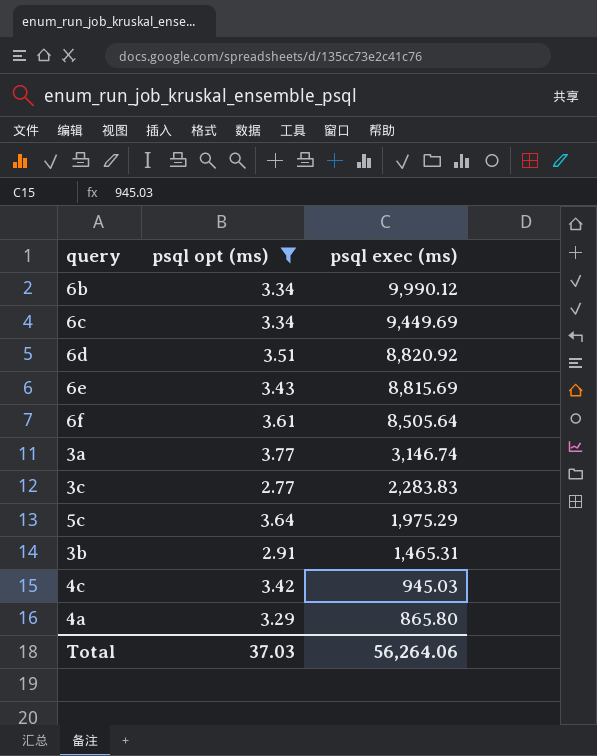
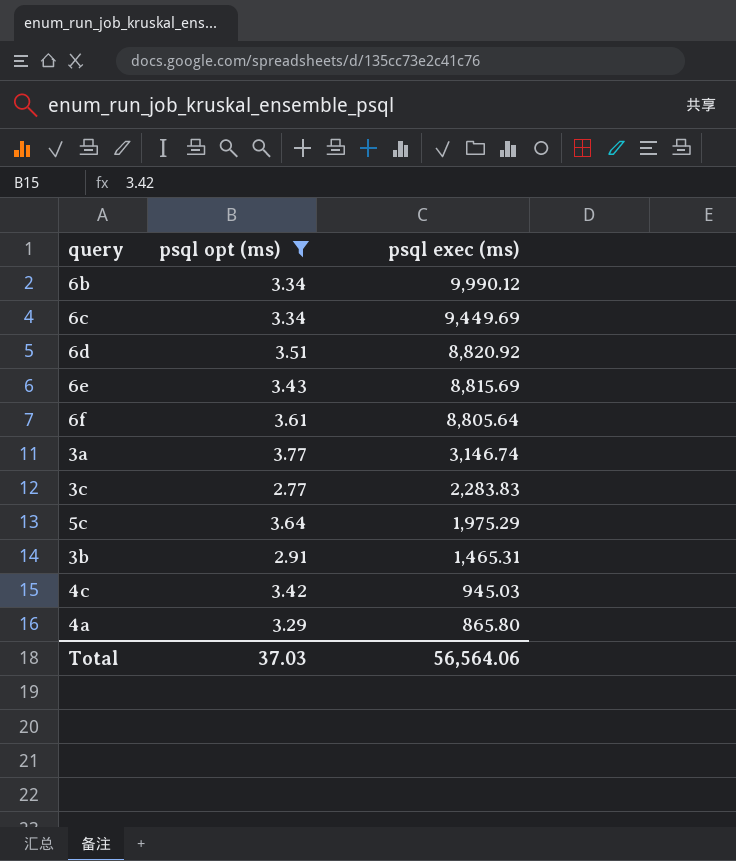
6f | psql exec (ms): 8,505.64 -> 8,805.64
Total | psql exec (ms): 56,264.06 -> 56,564.06

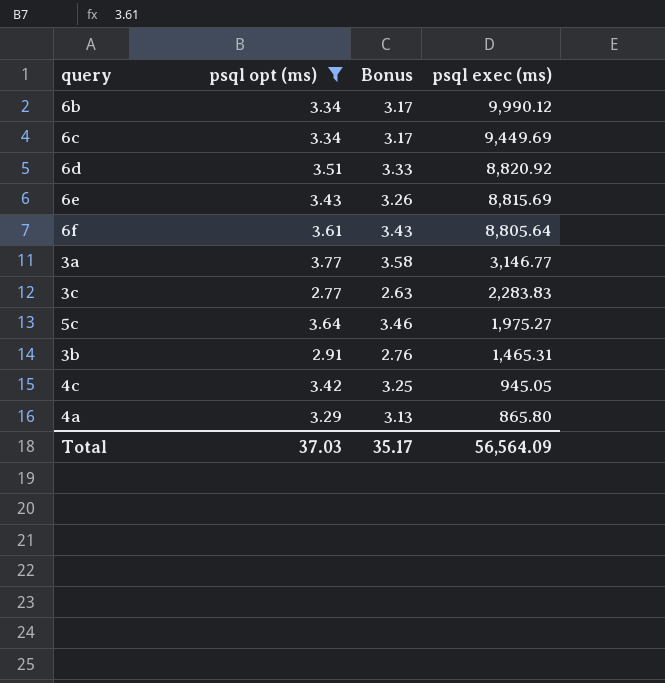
column Bonus | formula: none -> [psql opt (ms)] * 0.95
3a | psql exec (ms): 3,146.74 -> 3,146.77
5c | psql exec (ms): 1,975.29 -> 1,975.27
4c | psql exec (ms): 945.03 -> 945.05
Total | psql exec (ms): 56,564.06 -> 56,564.09

